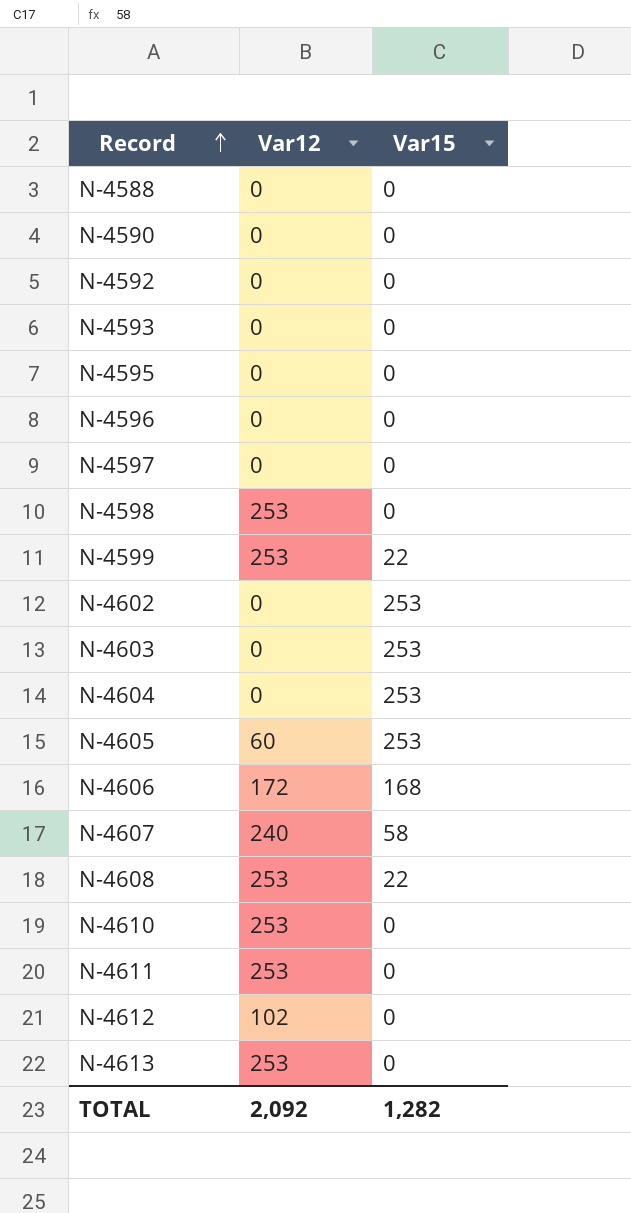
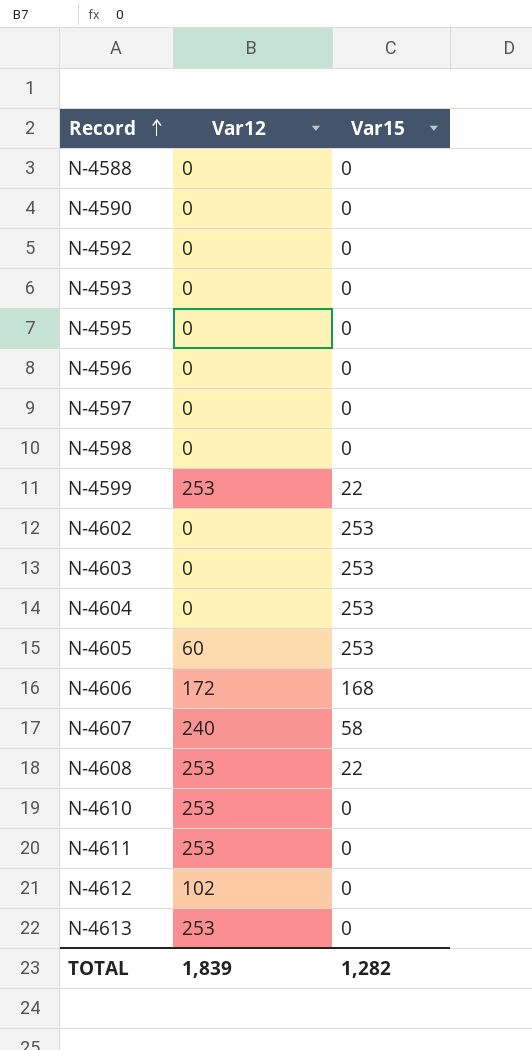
N-4598 | Var12: 253 -> 0
TOTAL | Var12: 2,092 -> 1,839

